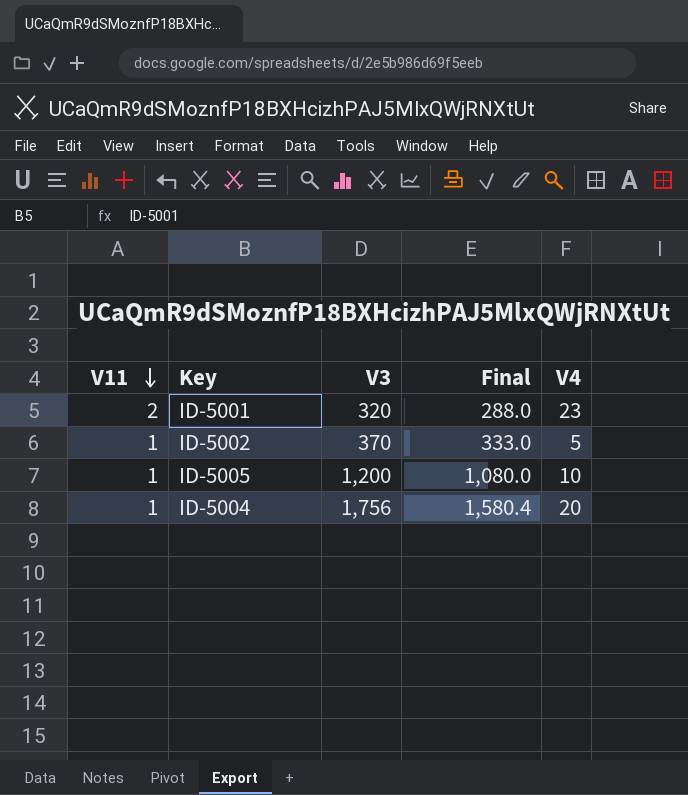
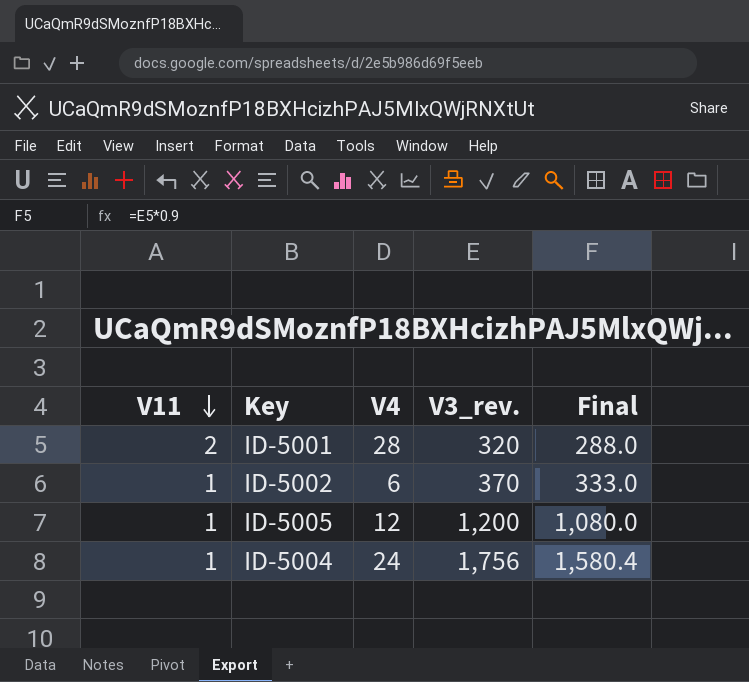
column V4 | position: 5 -> 3
column name: V3 -> V3_rev.
ID-5001 | V4: 23 -> 28
ID-5002 | V4: 5 -> 6
ID-5005 | V4: 10 -> 12
ID-5004 | V4: 20 -> 24

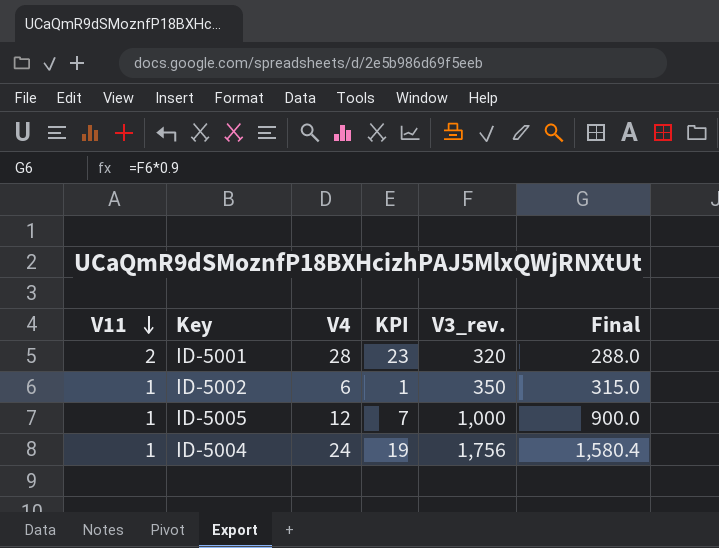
column KPI | formula: none -> [V4] - 5
ID-5002 | V3_rev.: 370 -> 350
ID-5002 | Final: 333.0 -> 315.0
ID-5005 | V3_rev.: 1,200 -> 1,000
ID-5005 | Final: 1,080.0 -> 900.0

